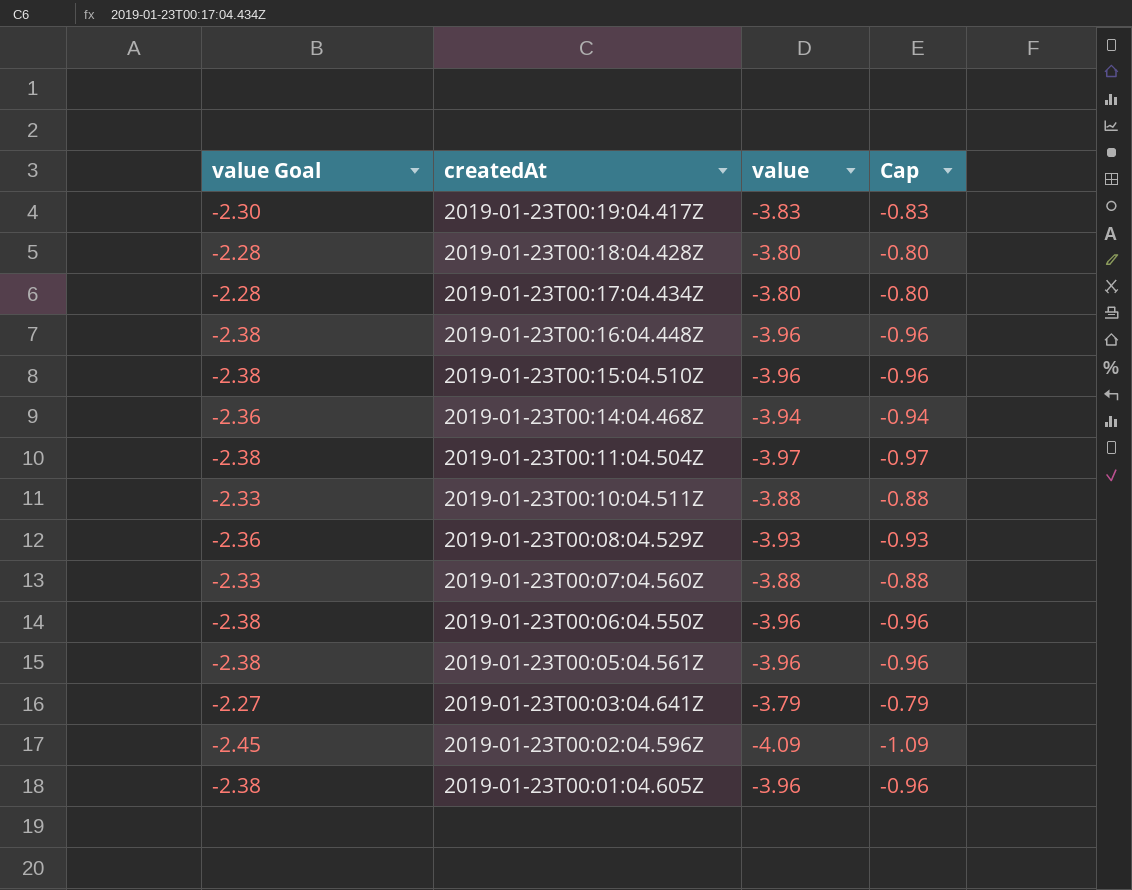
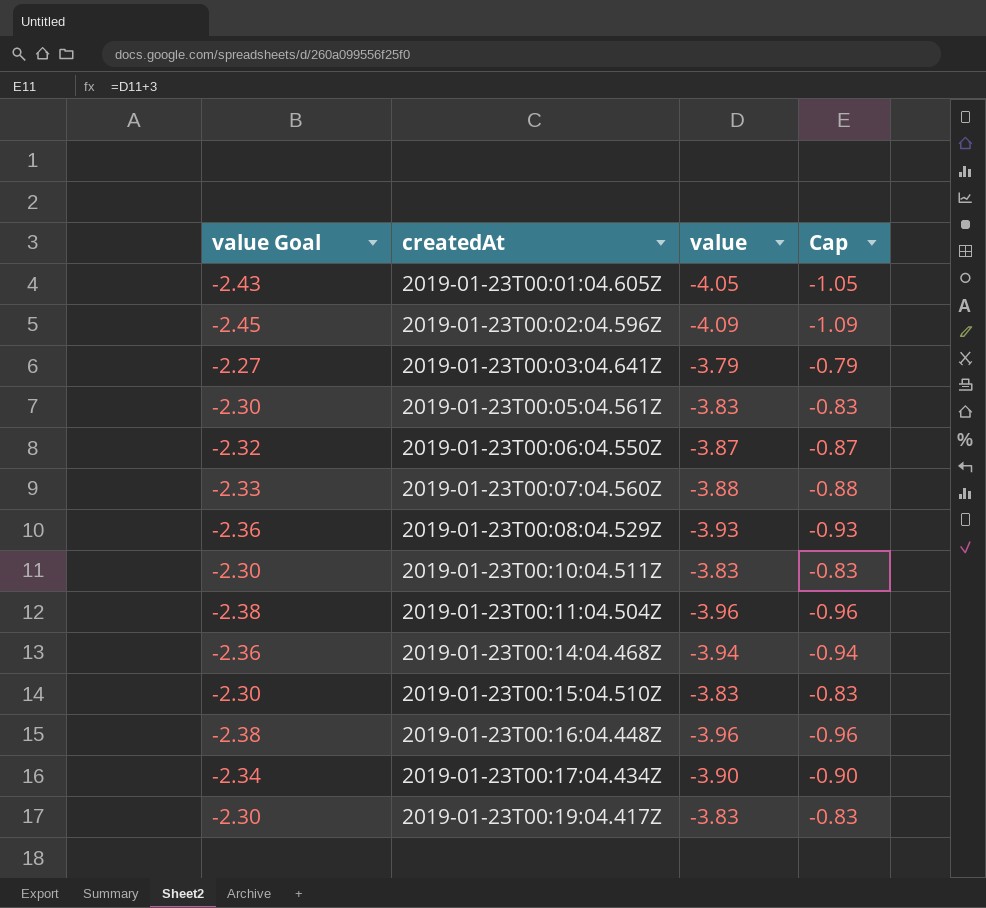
row order: createdAt descending -> createdAt ascending
row 2019-01-23T00:18:04.428Z: -2.28 | -3.80 | -0.80 -> none
2019-01-23T00:01:04.605Z | value Goal: -2.38 -> -2.43
2019-01-23T00:01:04.605Z | value: -3.96 -> -4.05
2019-01-23T00:01:04.605Z | Cap: -0.96 -> -1.05
2019-01-23T00:05:04.561Z | value Goal: -2.38 -> -2.30
2019-01-23T00:05:04.561Z | value: -3.96 -> -3.83
2019-01-23T00:05:04.561Z | Cap: -0.96 -> -0.83
2019-01-23T00:06:04.550Z | value Goal: -2.38 -> -2.32
2019-01-23T00:06:04.550Z | value: -3.96 -> -3.87
2019-01-23T00:06:04.550Z | Cap: -0.96 -> -0.87
2019-01-23T00:10:04.511Z | value Goal: -2.33 -> -2.30
2019-01-23T00:10:04.511Z | value: -3.88 -> -3.83
2019-01-23T00:10:04.511Z | Cap: -0.88 -> -0.83
2019-01-23T00:11:04.504Z | value: -3.97 -> -3.96
2019-01-23T00:11:04.504Z | Cap: -0.97 -> -0.96
2019-01-23T00:15:04.510Z | value Goal: -2.38 -> -2.30
2019-01-23T00:15:04.510Z | value: -3.96 -> -3.83
2019-01-23T00:15:04.510Z | Cap: -0.96 -> -0.83
2019-01-23T00:17:04.434Z | value Goal: -2.28 -> -2.34
2019-01-23T00:17:04.434Z | value: -3.80 -> -3.90
2019-01-23T00:17:04.434Z | Cap: -0.80 -> -0.90

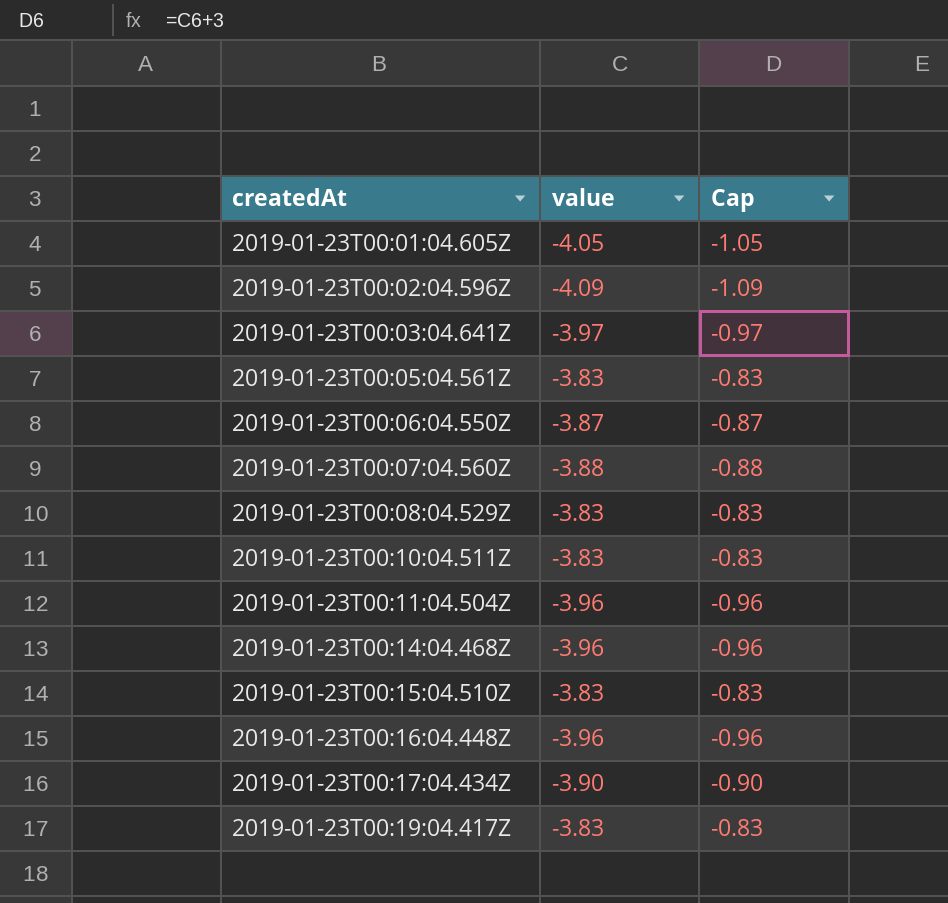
column value Goal | formula: [value] * 0.6 -> none
2019-01-23T00:03:04.641Z | value: -3.79 -> -3.97
2019-01-23T00:03:04.641Z | Cap: -0.79 -> -0.97
2019-01-23T00:08:04.529Z | value: -3.93 -> -3.83
2019-01-23T00:08:04.529Z | Cap: -0.93 -> -0.83
2019-01-23T00:14:04.468Z | value: -3.94 -> -3.96
2019-01-23T00:14:04.468Z | Cap: -0.94 -> -0.96

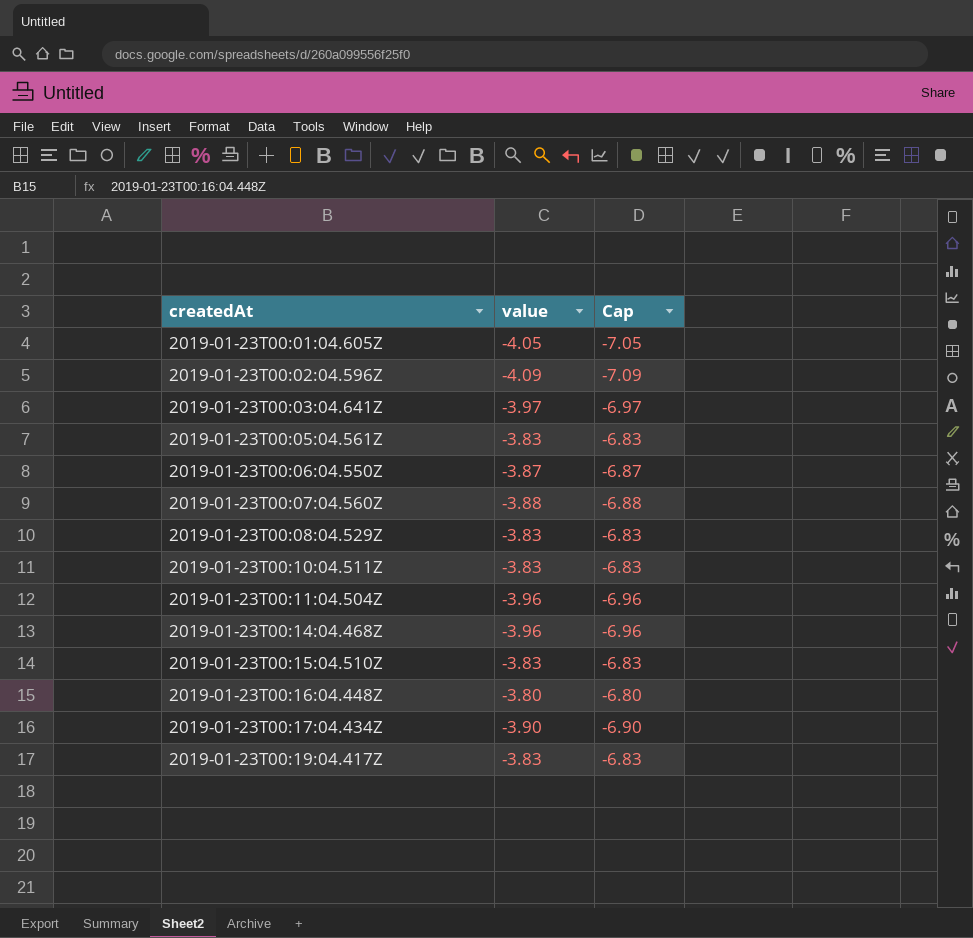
column Cap | formula: [value] + 3 -> [value] - 3
2019-01-23T00:16:04.448Z | value: -3.96 -> -3.80

